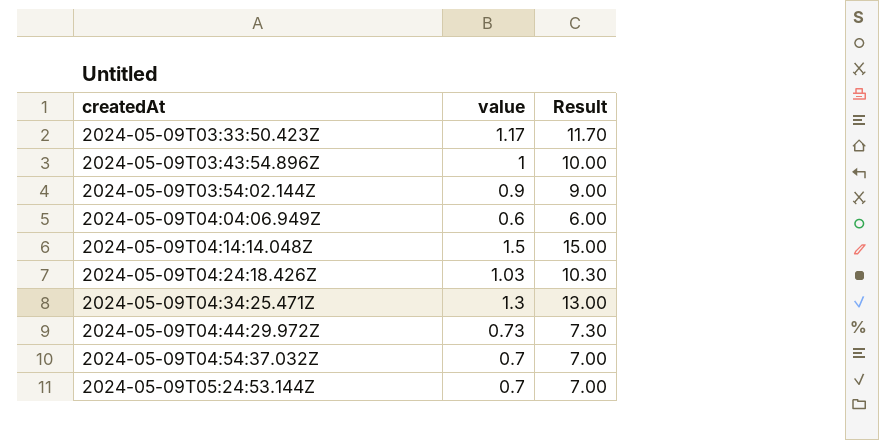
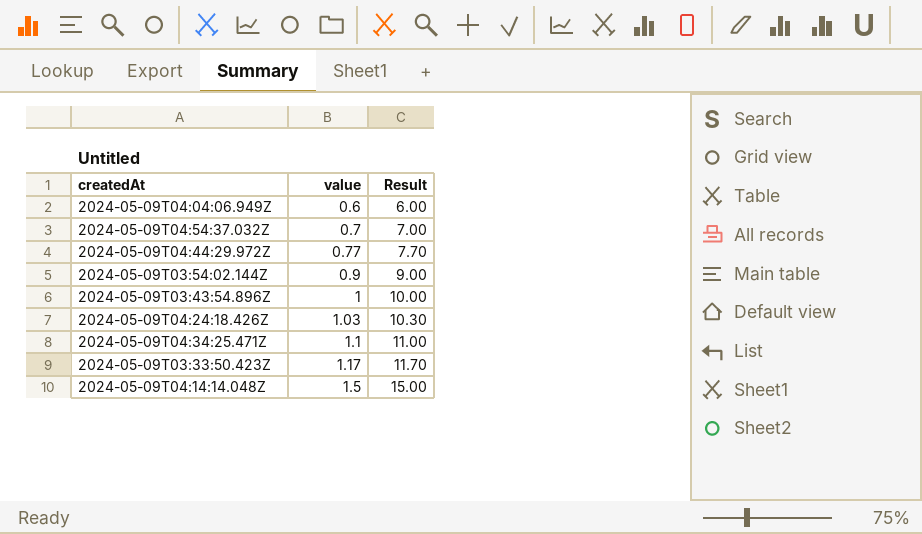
row order: createdAt ascending -> value ascending
row 2024-05-09T05:24:53.144Z: 0.7 | 7.00 -> none
2024-05-09T04:44:29.972Z | value: 0.73 -> 0.77
2024-05-09T04:44:29.972Z | Result: 7.30 -> 7.70
2024-05-09T04:34:25.471Z | value: 1.3 -> 1.1
2024-05-09T04:34:25.471Z | Result: 13.00 -> 11.00

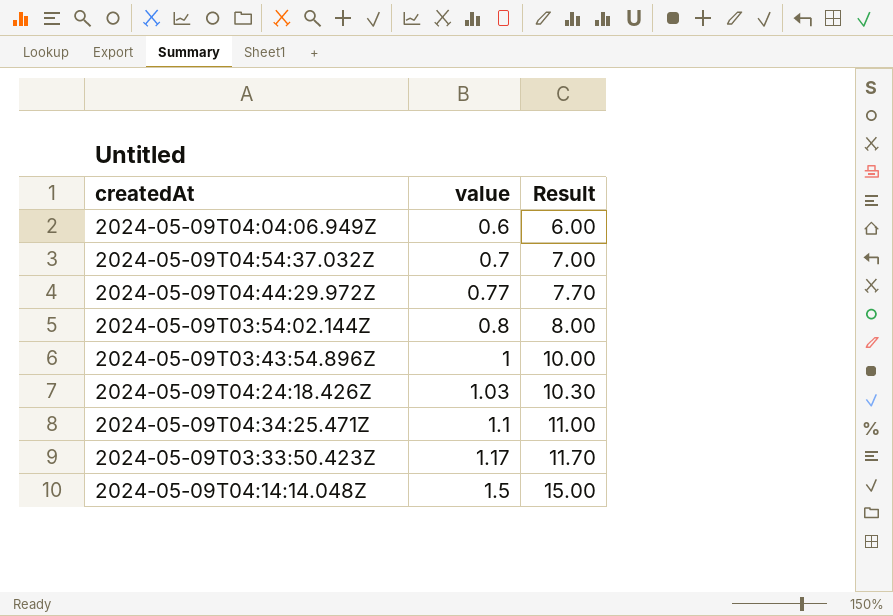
2024-05-09T03:54:02.144Z | value: 0.9 -> 0.8
2024-05-09T03:54:02.144Z | Result: 9.00 -> 8.00

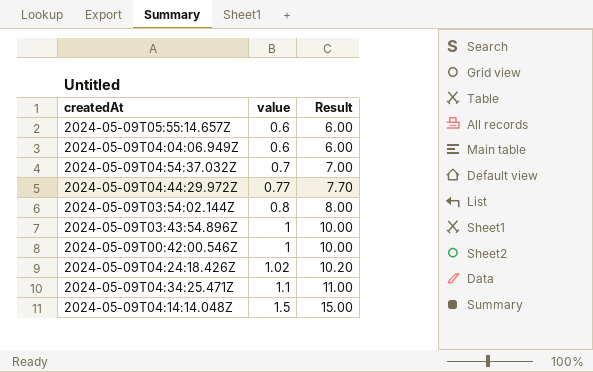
row 2024-05-09T03:33:50.423Z: 1.17 | 11.70 -> none
row 2024-05-09T05:55:14.657Z: none -> 0.6 | 6.00
row 2024-05-09T00:42:00.546Z: none -> 1 | 10.00
2024-05-09T04:24:18.426Z | value: 1.03 -> 1.02
2024-05-09T04:24:18.426Z | Result: 10.30 -> 10.20

